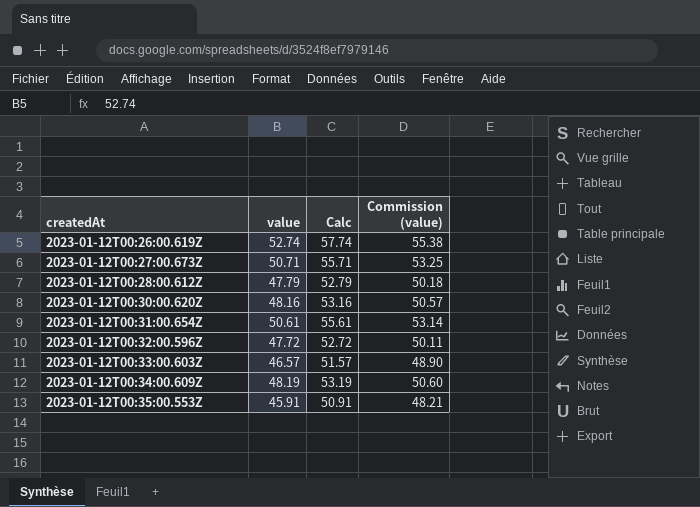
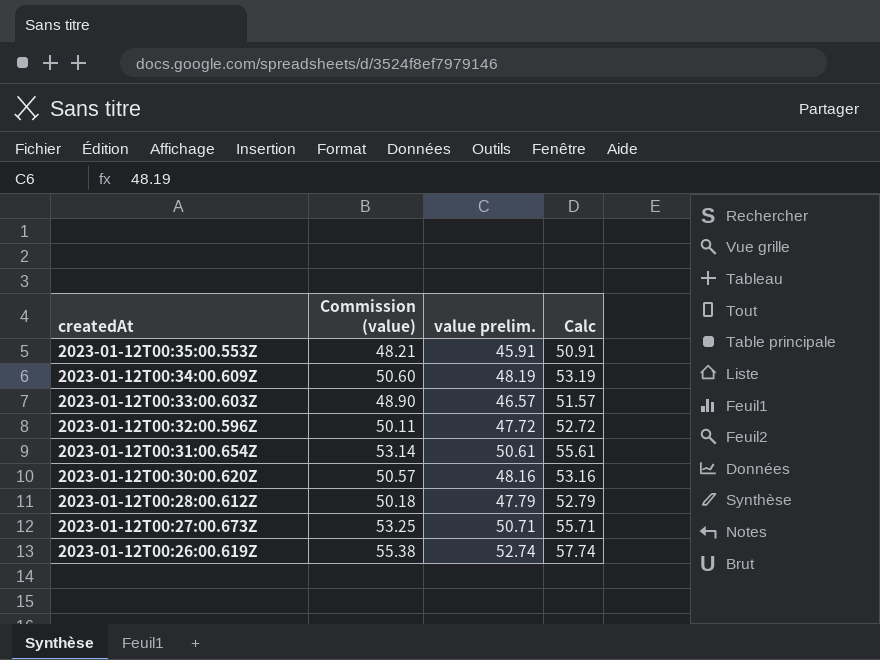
row order: createdAt ascending -> createdAt descending
column Commission (value) | position: 4 -> 2
column name: value -> value prelim.

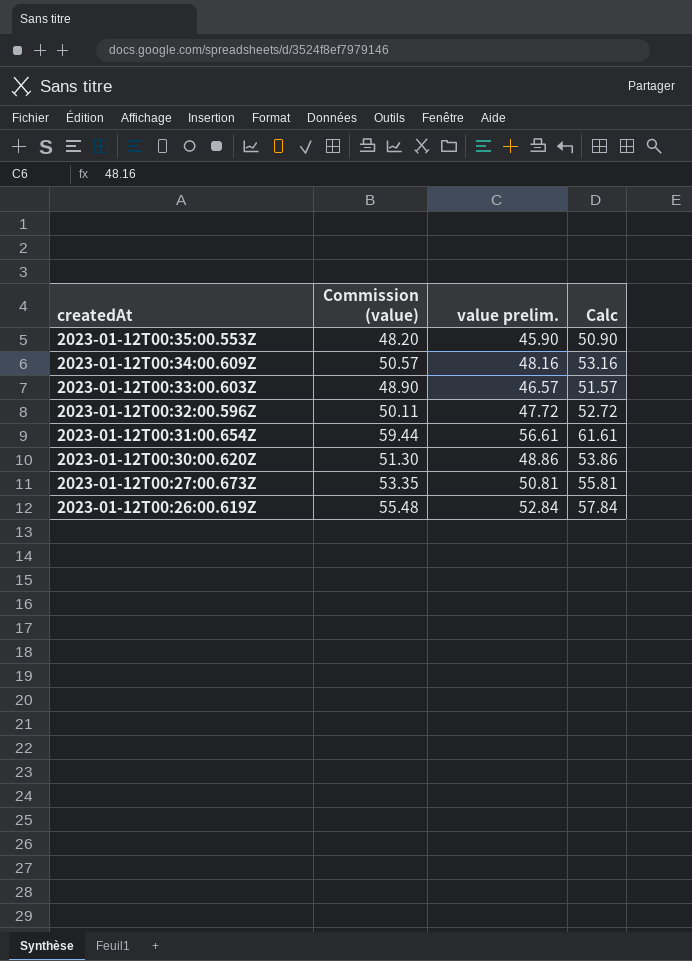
row 2023-01-12T00:28:00.612Z: 50.18 | 47.79 | 52.79 -> none
2023-01-12T00:35:00.553Z | Commission (value): 48.21 -> 48.20
2023-01-12T00:35:00.553Z | value prelim.: 45.91 -> 45.90
2023-01-12T00:35:00.553Z | Calc: 50.91 -> 50.90
2023-01-12T00:34:00.609Z | Commission (value): 50.60 -> 50.57
2023-01-12T00:34:00.609Z | value prelim.: 48.19 -> 48.16
2023-01-12T00:34:00.609Z | Calc: 53.19 -> 53.16
2023-01-12T00:31:00.654Z | Commission (value): 53.14 -> 59.44
2023-01-12T00:31:00.654Z | value prelim.: 50.61 -> 56.61
2023-01-12T00:31:00.654Z | Calc: 55.61 -> 61.61
2023-01-12T00:30:00.620Z | Commission (value): 50.57 -> 51.30
2023-01-12T00:30:00.620Z | value prelim.: 48.16 -> 48.86
2023-01-12T00:30:00.620Z | Calc: 53.16 -> 53.86
2023-01-12T00:27:00.673Z | Commission (value): 53.25 -> 53.35
2023-01-12T00:27:00.673Z | value prelim.: 50.71 -> 50.81
2023-01-12T00:27:00.673Z | Calc: 55.71 -> 55.81
2023-01-12T00:26:00.619Z | Commission (value): 55.38 -> 55.48
2023-01-12T00:26:00.619Z | value prelim.: 52.74 -> 52.84
2023-01-12T00:26:00.619Z | Calc: 57.74 -> 57.84

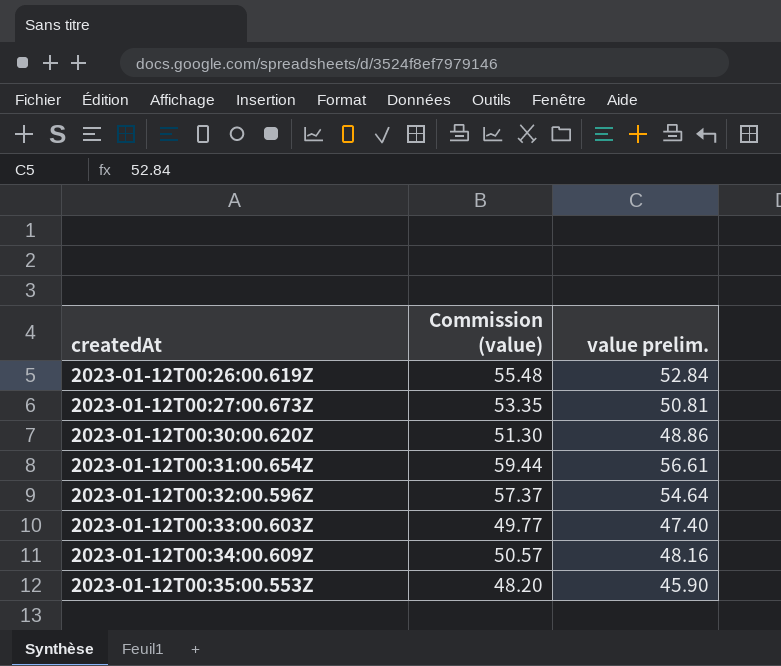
row order: createdAt descending -> createdAt ascending
column Calc | formula: [value prelim.] + 5 -> none
2023-01-12T00:32:00.596Z | Commission (value): 50.11 -> 57.37
2023-01-12T00:32:00.596Z | value prelim.: 47.72 -> 54.64
2023-01-12T00:33:00.603Z | Commission (value): 48.90 -> 49.77
2023-01-12T00:33:00.603Z | value prelim.: 46.57 -> 47.40

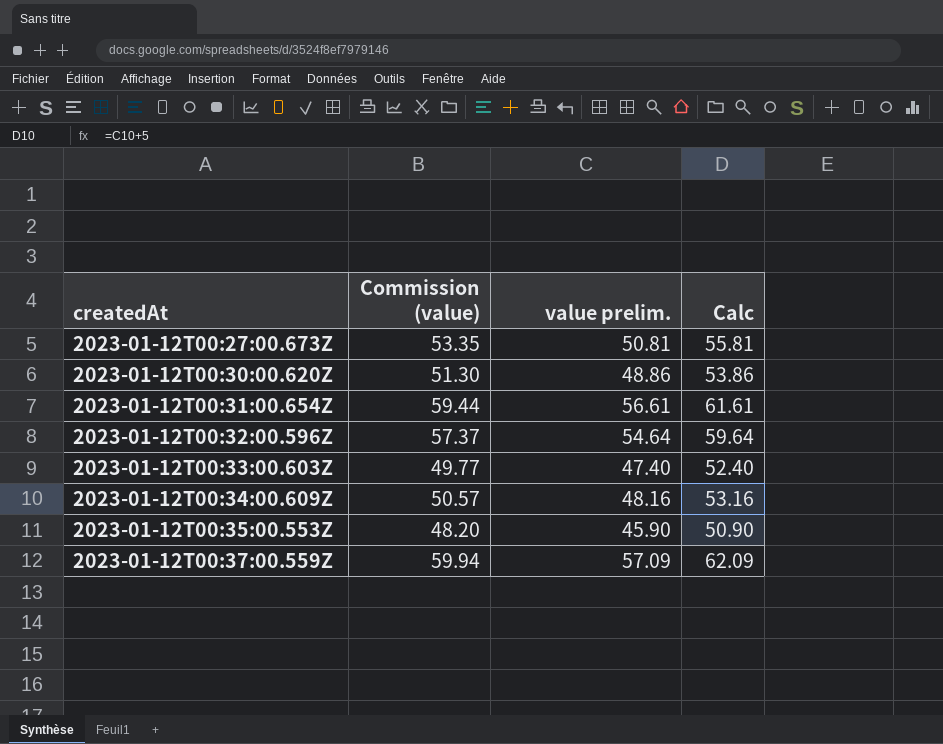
column Calc | formula: none -> [value prelim.] + 5
row 2023-01-12T00:26:00.619Z: 55.48 | 52.84 -> none
row 2023-01-12T00:37:00.559Z: none -> 59.94 | 57.09 | 62.09

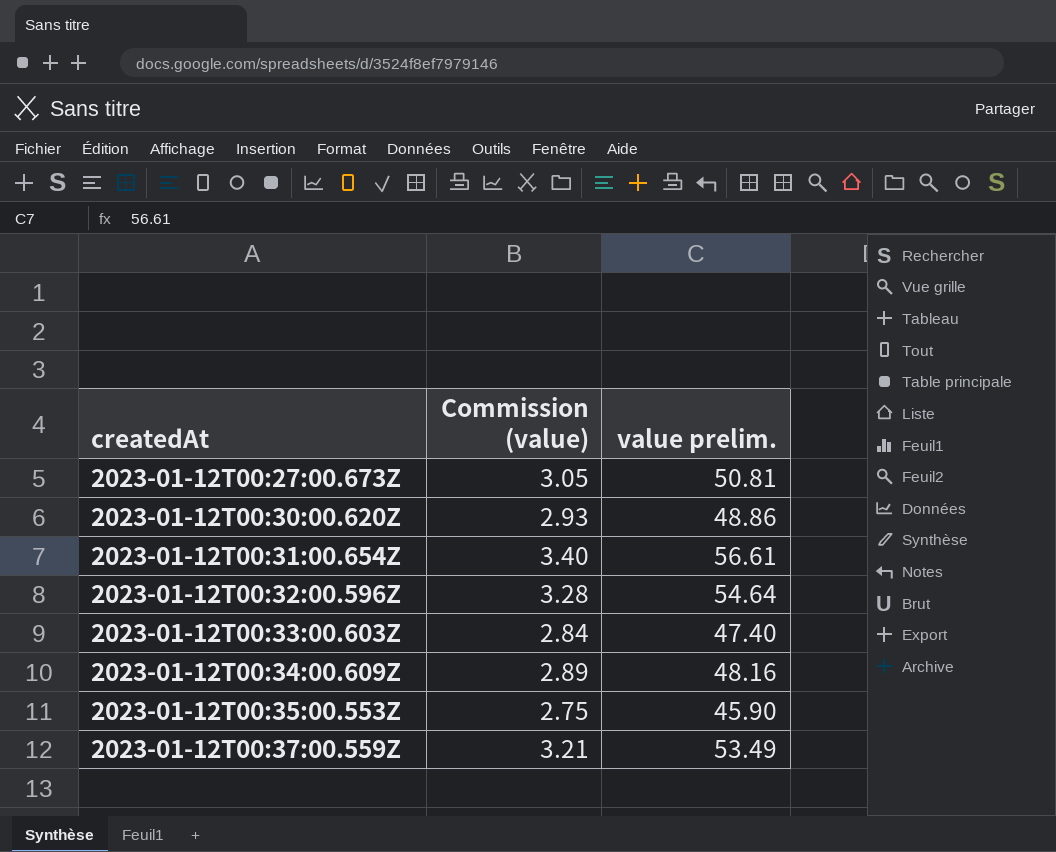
column Calc | formula: [value prelim.] + 5 -> none
column Commission (value) | formula: [value prelim.] * 1.05 -> [value prelim.] * 0.06
2023-01-12T00:37:00.559Z | value prelim.: 57.09 -> 53.49

